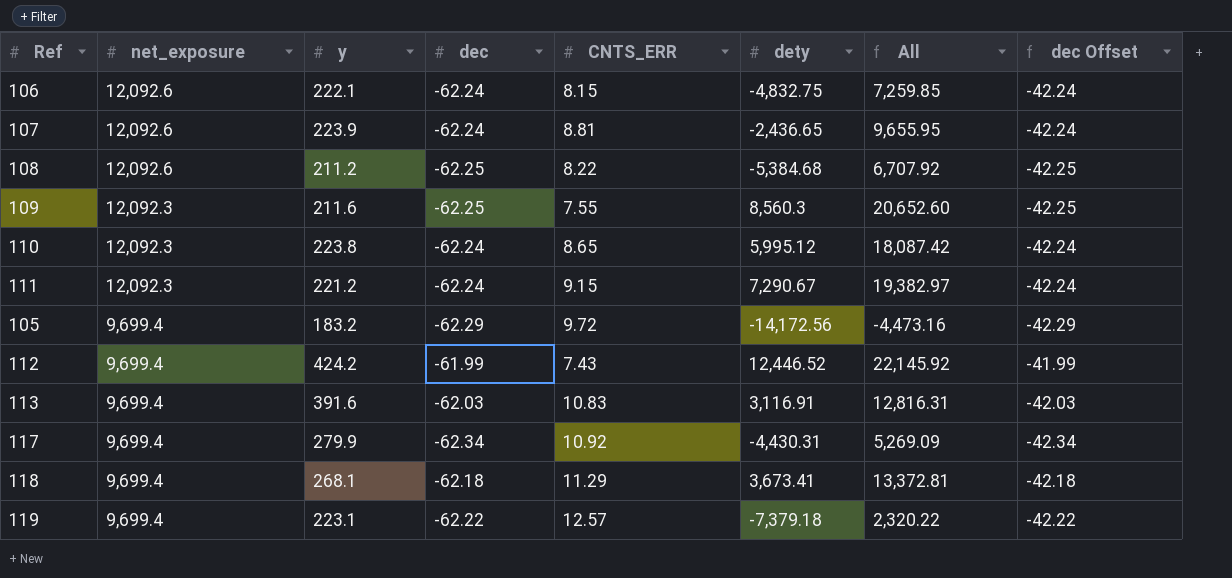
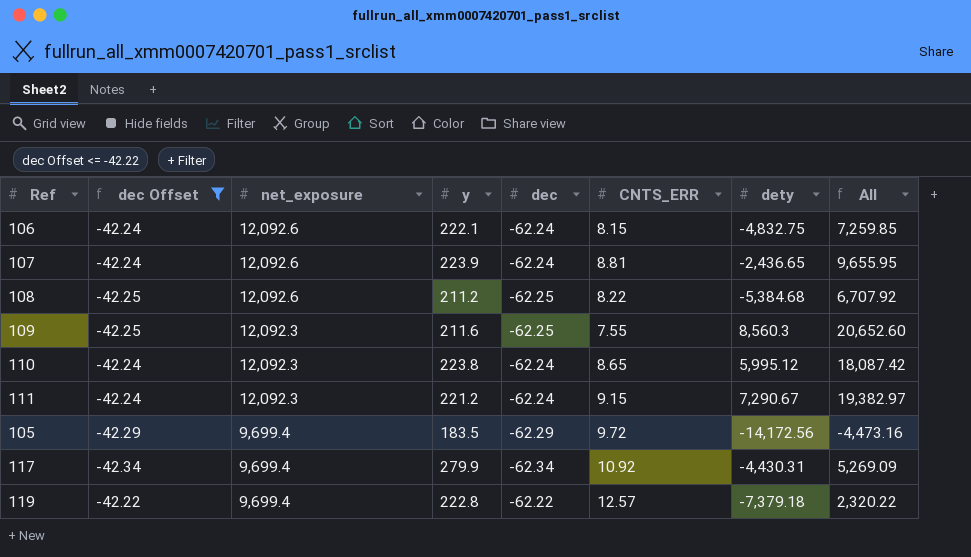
filter: none -> dec Offset <= -42.22
column dec Offset | position: 8 -> 2
105 | y: 183.2 -> 183.5
119 | y: 223.1 -> 222.8

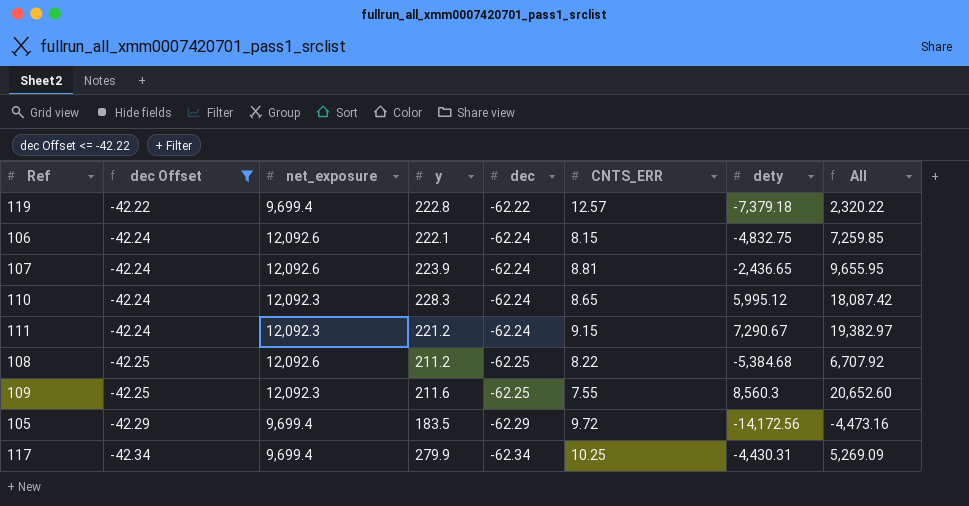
row order: net_exposure descending -> dec Offset descending
110 | y: 223.8 -> 228.3
117 | CNTS_ERR: 10.92 -> 10.25

